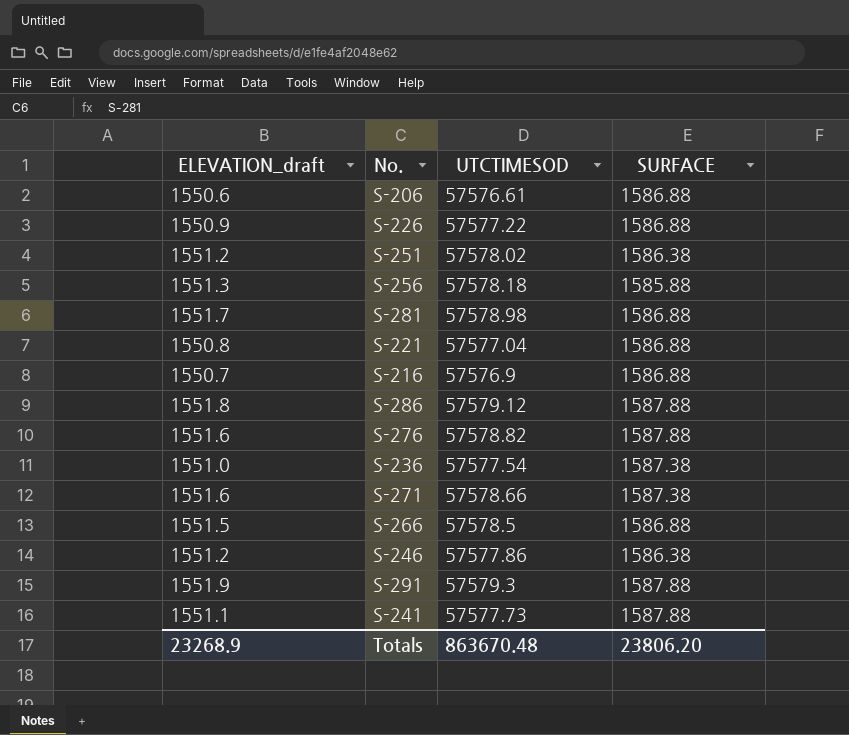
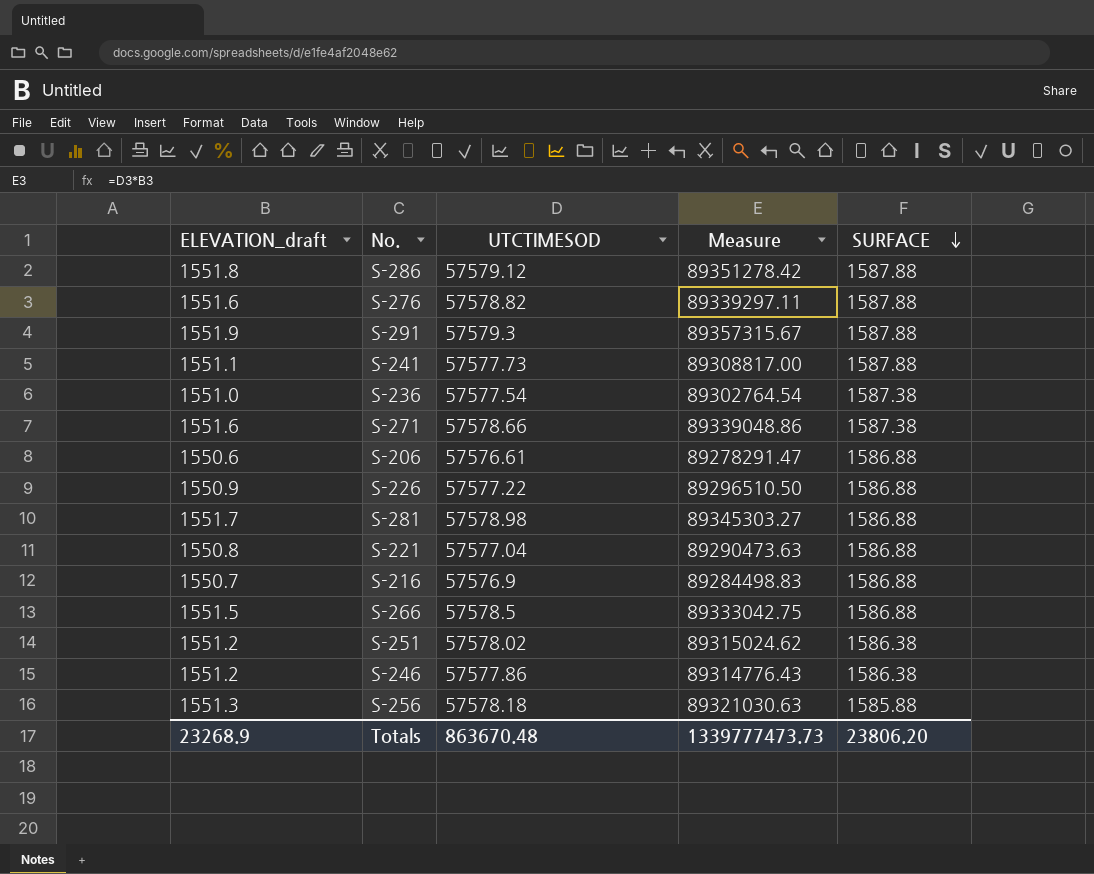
row order: none -> SURFACE descending
column Measure | formula: none -> [ELEVATION_draft] * [UTCTIMESOD]

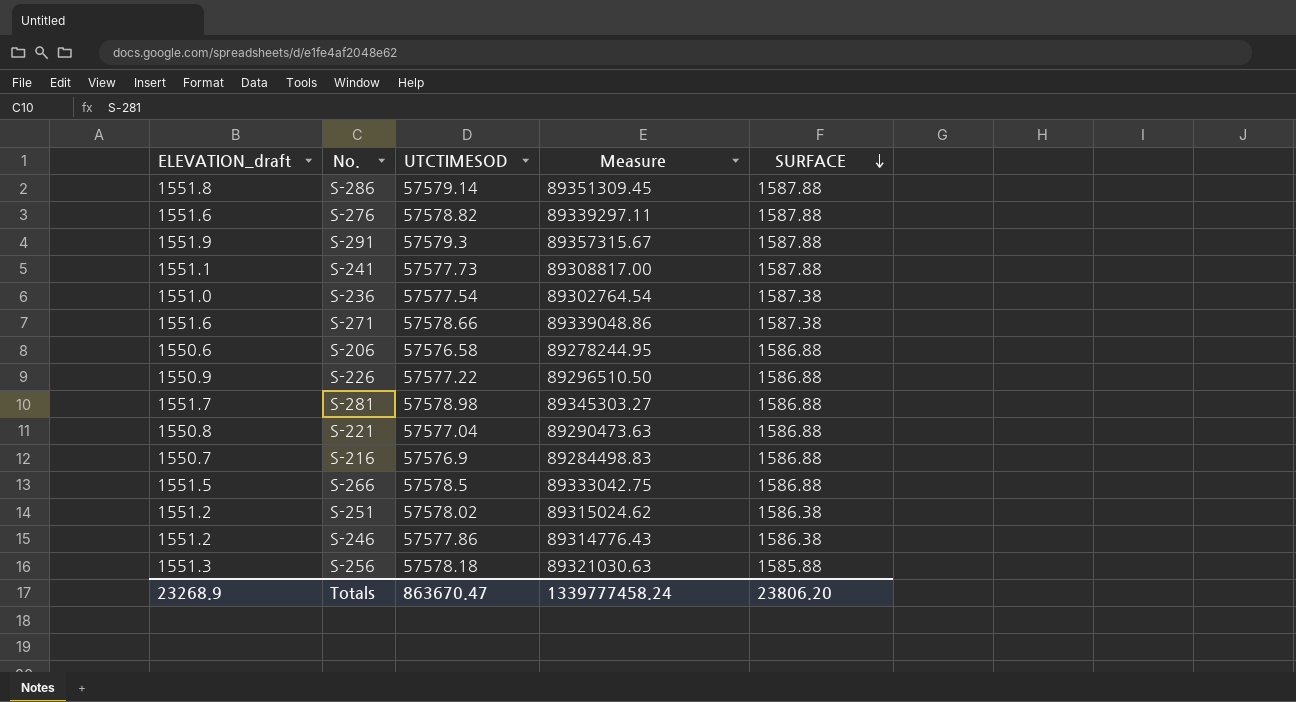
S-286 | UTCTIMESOD: 57579.12 -> 57579.14
S-286 | Measure: 89351278.42 -> 89351309.45
S-206 | UTCTIMESOD: 57576.61 -> 57576.58
S-206 | Measure: 89278291.47 -> 89278244.95
Totals | UTCTIMESOD: 863670.48 -> 863670.47
Totals | Measure: 1339777473.73 -> 1339777458.24

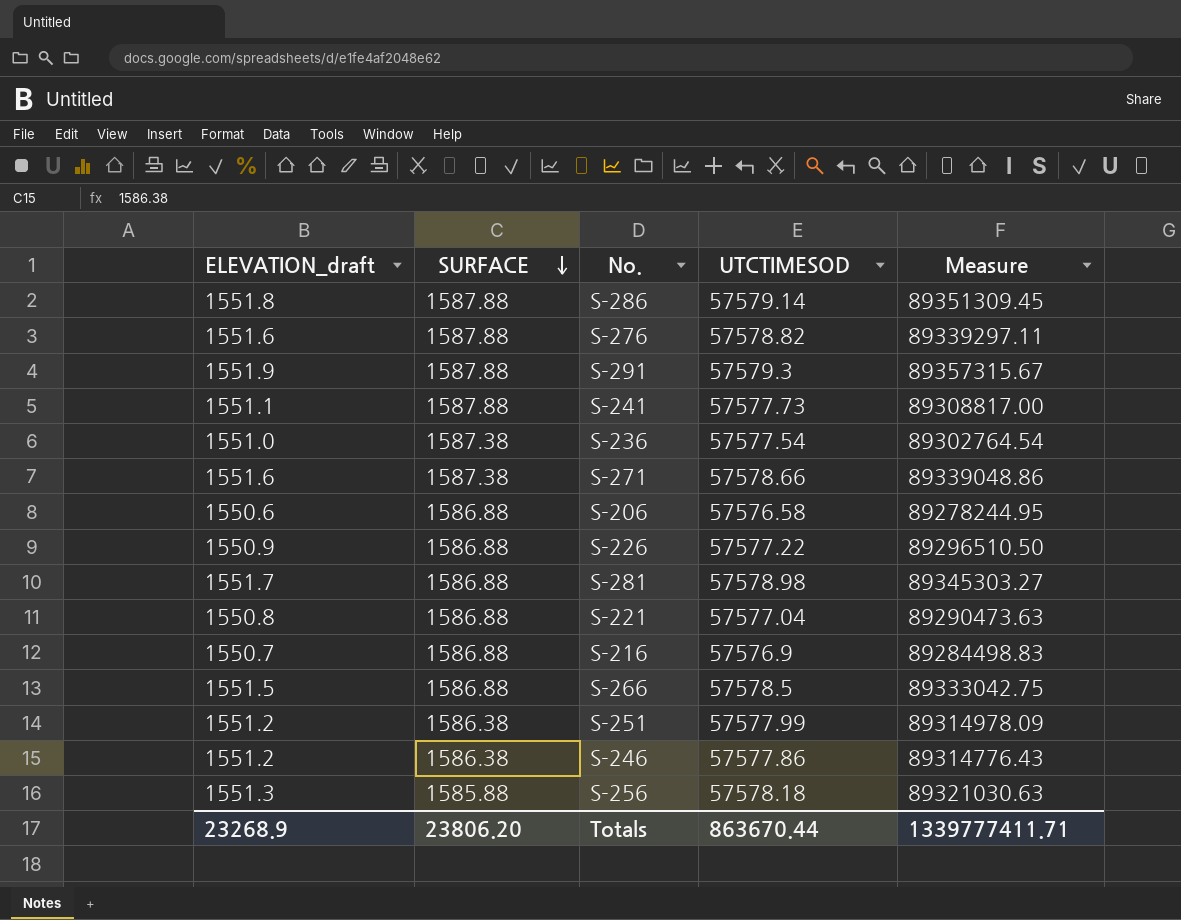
column SURFACE | position: 5 -> 2
S-251 | UTCTIMESOD: 57578.02 -> 57577.99
S-251 | Measure: 89315024.62 -> 89314978.09
Totals | UTCTIMESOD: 863670.47 -> 863670.44
Totals | Measure: 1339777458.24 -> 1339777411.71

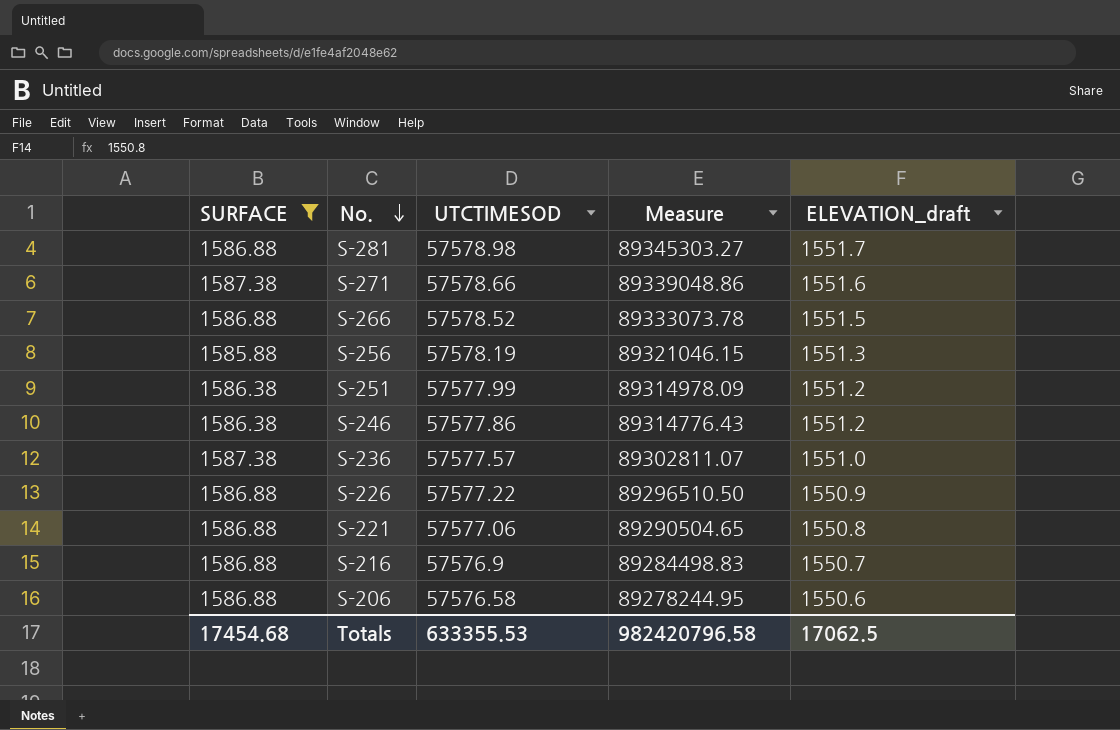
filter: none -> SURFACE != 1587.88
row order: SURFACE descending -> No. descending
column ELEVATION_draft | position: 1 -> 5
S-266 | UTCTIMESOD: 57578.5 -> 57578.52
S-266 | Measure: 89333042.75 -> 89333073.78
S-256 | UTCTIMESOD: 57578.18 -> 57578.19
S-256 | Measure: 89321030.63 -> 89321046.15
S-236 | UTCTIMESOD: 57577.54 -> 57577.57
S-236 | Measure: 89302764.54 -> 89302811.07
S-221 | UTCTIMESOD: 57577.04 -> 57577.06
S-221 | Measure: 89290473.63 -> 89290504.65
Totals | SURFACE: 23806.20 -> 17454.68
Totals | UTCTIMESOD: 863670.44 -> 633355.53
Totals | Measure: 1339777411.71 -> 982420796.58
Totals | ELEVATION_draft: 23268.9 -> 17062.5

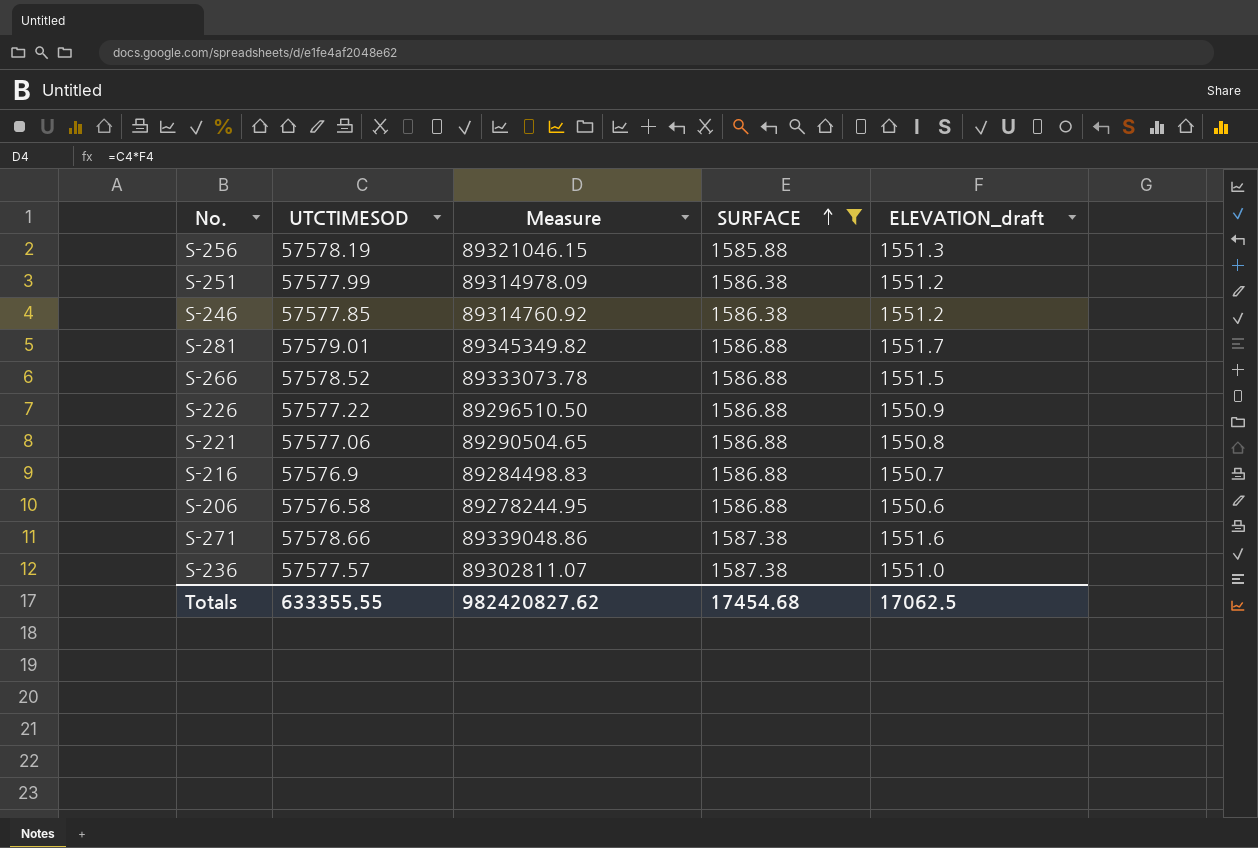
row order: No. descending -> SURFACE ascending
column SURFACE | position: 1 -> 4
S-246 | UTCTIMESOD: 57577.86 -> 57577.85
S-246 | Measure: 89314776.43 -> 89314760.92
S-281 | UTCTIMESOD: 57578.98 -> 57579.01
S-281 | Measure: 89345303.27 -> 89345349.82
Totals | UTCTIMESOD: 633355.53 -> 633355.55
Totals | Measure: 982420796.58 -> 982420827.62

